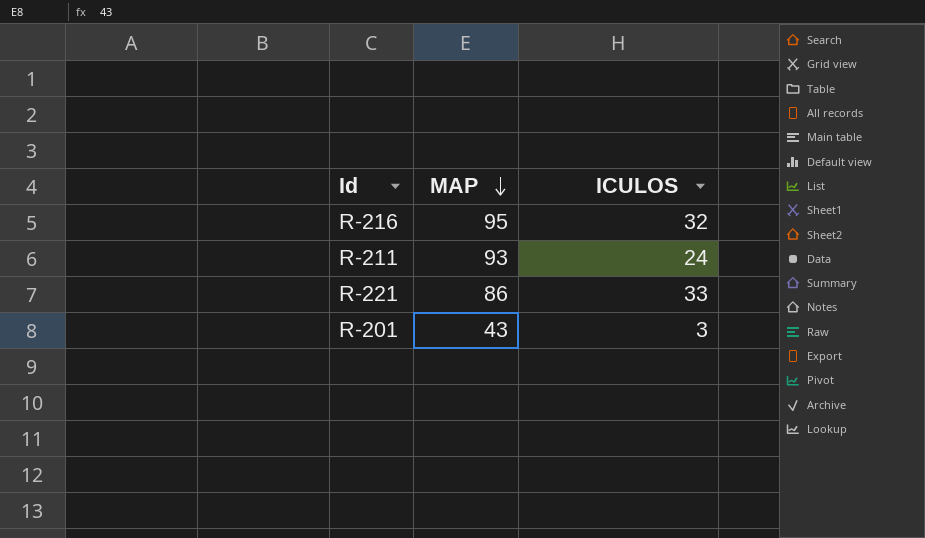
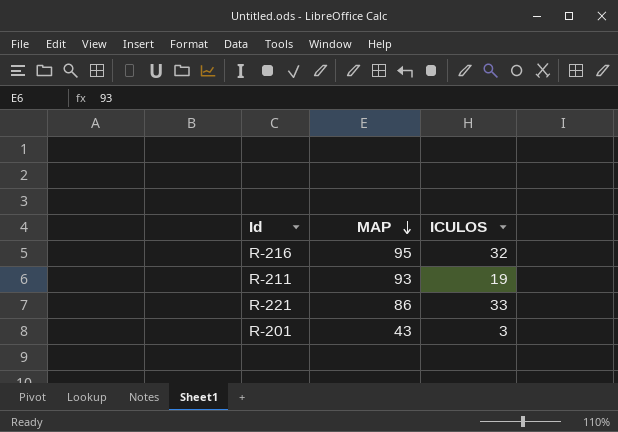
R-211 | ICULOS: 24 -> 19

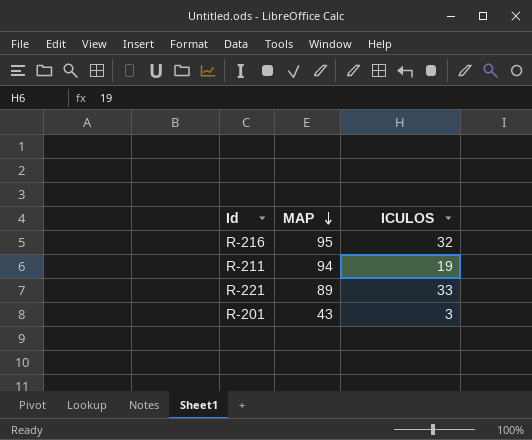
R-211 | MAP: 93 -> 94
R-221 | MAP: 86 -> 89

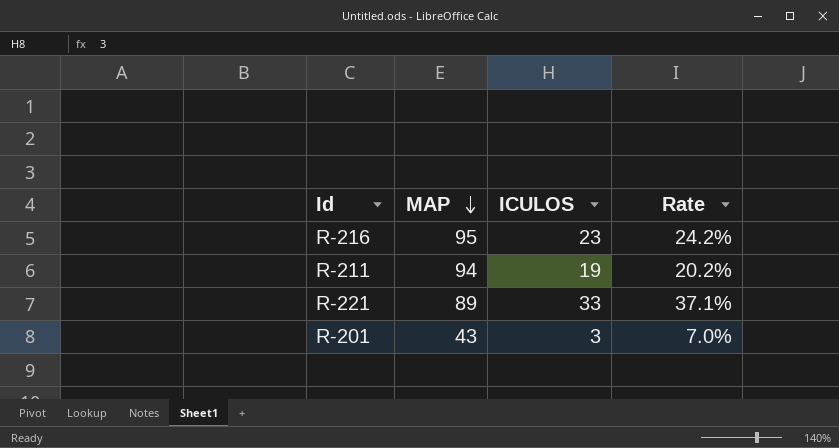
column Rate | formula: none -> [ICULOS] / [MAP]
R-216 | ICULOS: 32 -> 23

